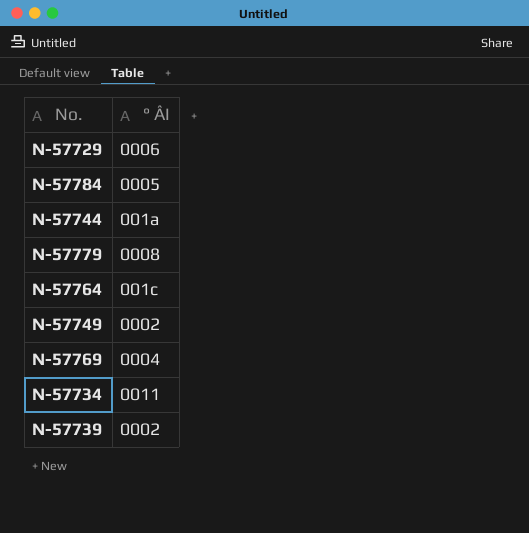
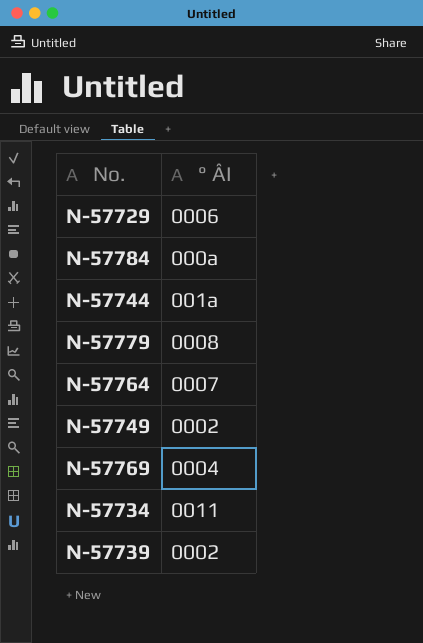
N-57784 | ° ÂI: 0005 -> 000a
N-57764 | ° ÂI: 001c -> 0007

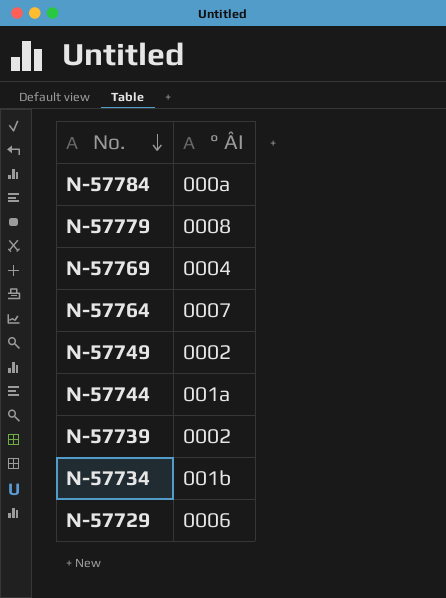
row order: none -> No. descending
N-57734 | ° ÂI: 0011 -> 001b

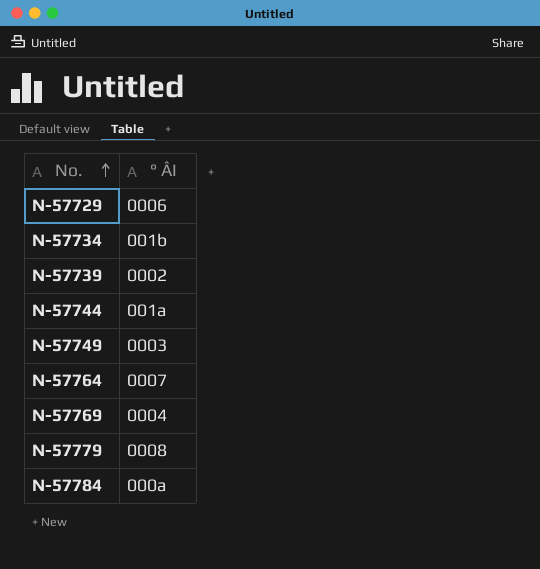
row order: No. descending -> No. ascending
N-57749 | ° ÂI: 0002 -> 0003

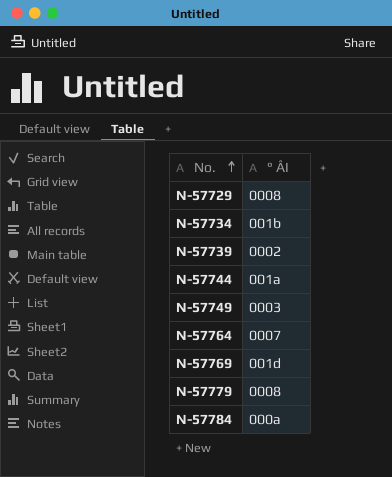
N-57729 | ° ÂI: 0006 -> 0008
N-57769 | ° ÂI: 0004 -> 001d

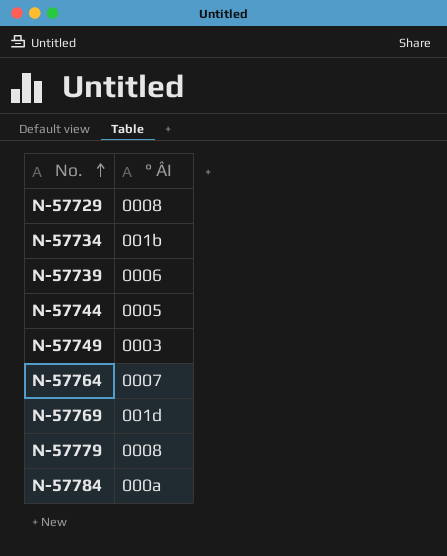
N-57739 | ° ÂI: 0002 -> 0006
N-57744 | ° ÂI: 001a -> 0005

